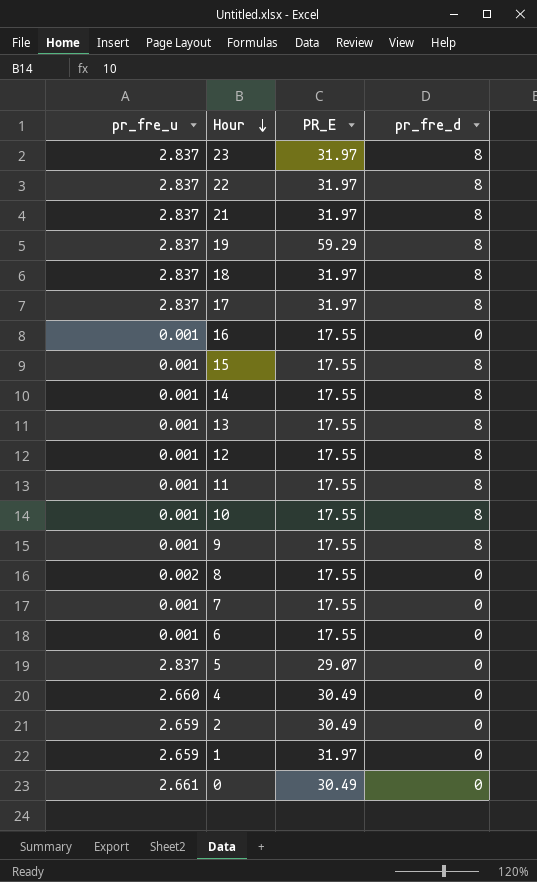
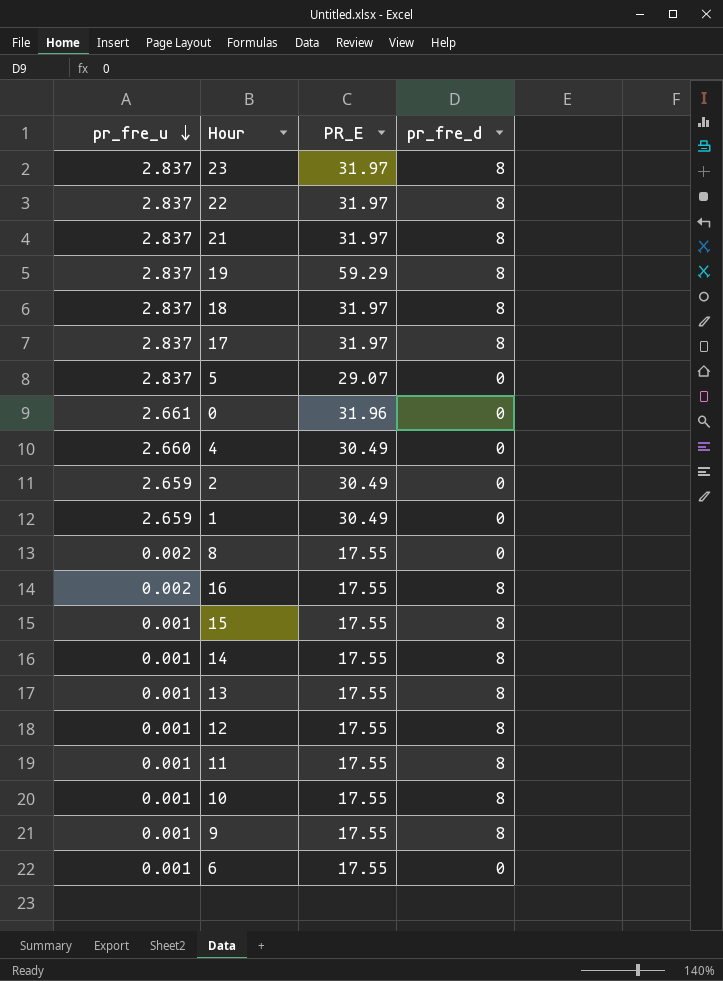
row order: Hour descending -> pr_fre_u descending
row 7: 0.001 | 17.55 | 0 -> none
0 | PR_E: 30.49 -> 31.96
1 | PR_E: 31.97 -> 30.49
16 | pr_fre_u: 0.001 -> 0.002
16 | pr_fre_d: 0 -> 8

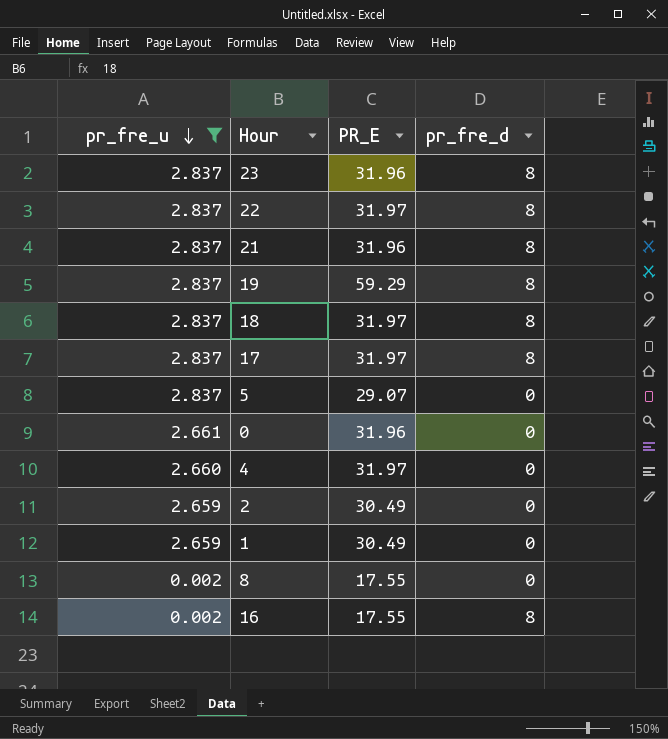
filter: none -> pr_fre_u != 0.001
23 | PR_E: 31.97 -> 31.96
21 | PR_E: 31.97 -> 31.96
4 | PR_E: 30.49 -> 31.97

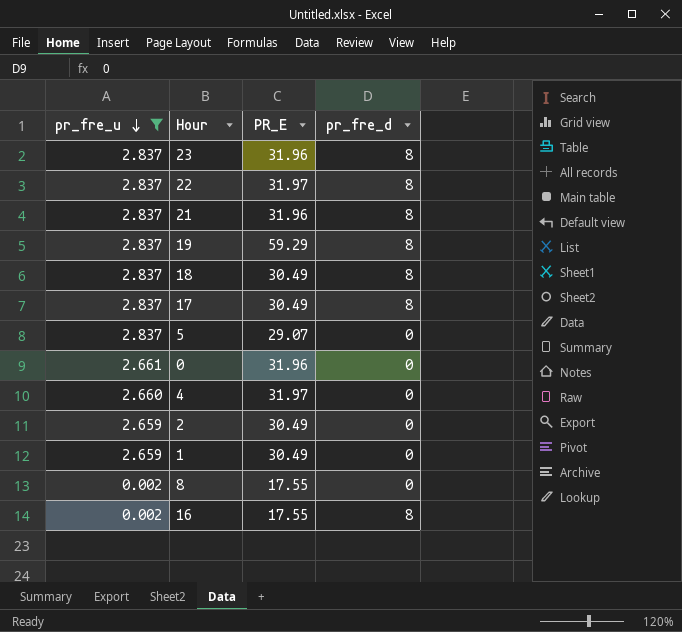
18 | PR_E: 31.97 -> 30.49
17 | PR_E: 31.97 -> 30.49

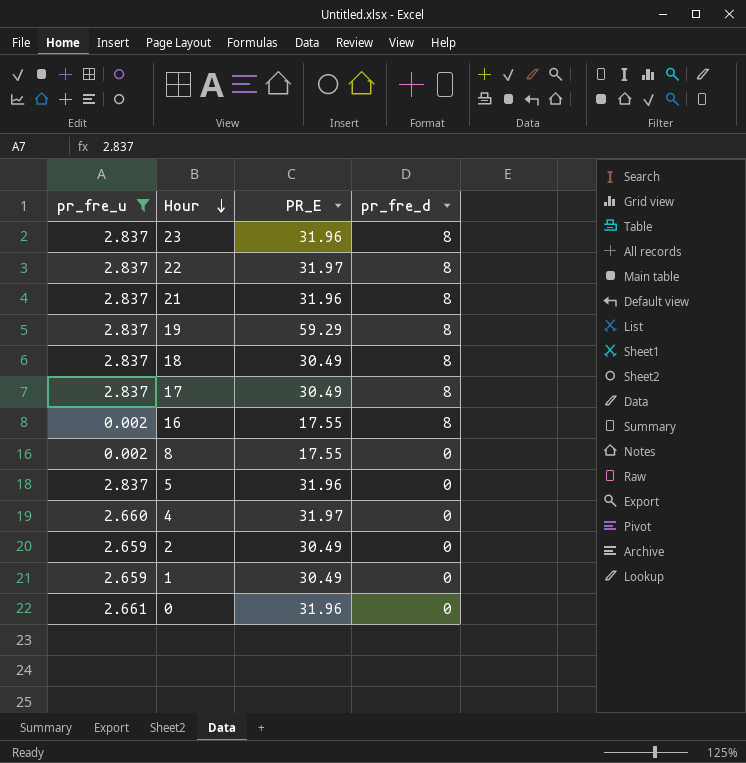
row order: pr_fre_u descending -> Hour descending
5 | PR_E: 29.07 -> 31.96

